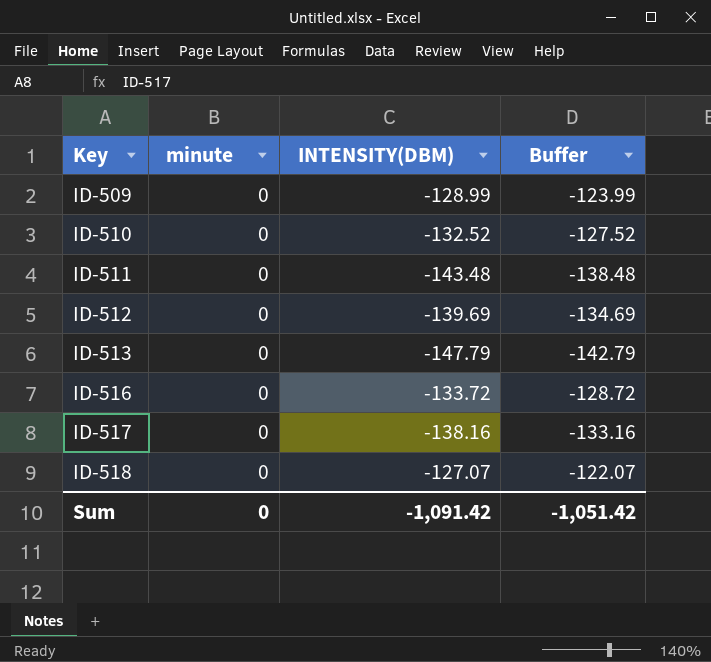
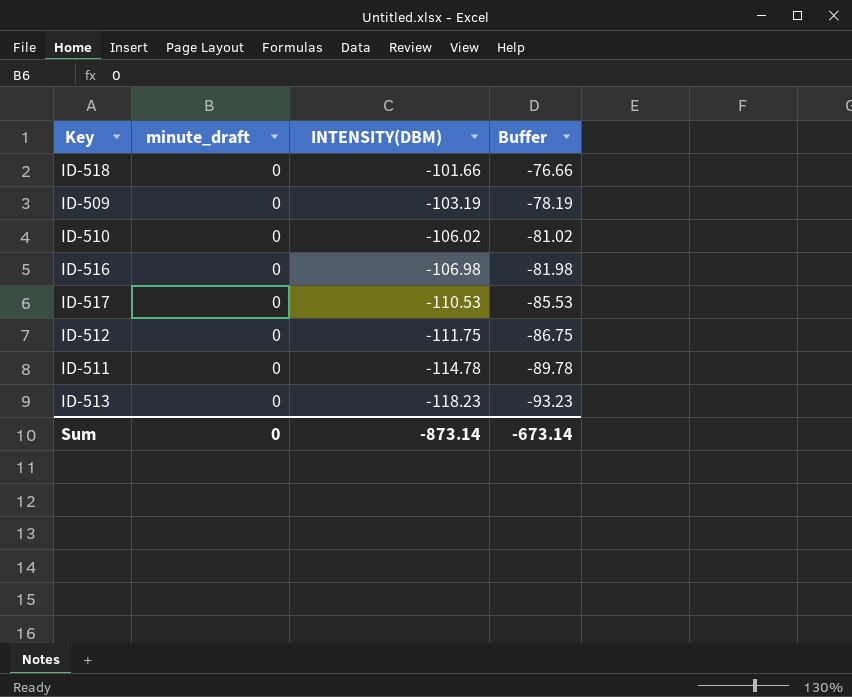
row order: Key ascending -> INTENSITY(DBM) descending
column name: minute -> minute_draft
column Buffer | formula: [INTENSITY(DBM)] + 5 -> [INTENSITY(DBM)] + 25
ID-518 | INTENSITY(DBM): -127.07 -> -101.66
ID-509 | INTENSITY(DBM): -128.99 -> -103.19
ID-510 | INTENSITY(DBM): -132.52 -> -106.02
ID-516 | INTENSITY(DBM): -133.72 -> -106.98
ID-517 | INTENSITY(DBM): -138.16 -> -110.53
ID-512 | INTENSITY(DBM): -139.69 -> -111.75
ID-511 | INTENSITY(DBM): -143.48 -> -114.78
ID-513 | INTENSITY(DBM): -147.79 -> -118.23
Sum | INTENSITY(DBM): -1,091.42 -> -873.14
Sum | Buffer: -1,051.42 -> -673.14

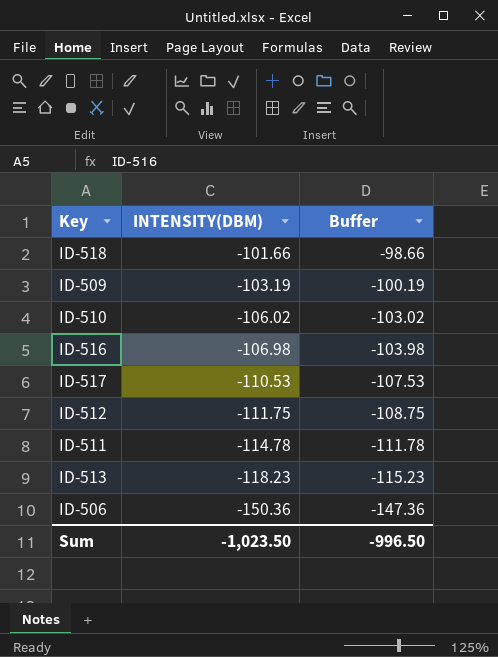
column minute_draft | position: 2 -> none
column Buffer | formula: [INTENSITY(DBM)] + 25 -> [INTENSITY(DBM)] + 3
row ID-506: none -> -150.36 | -147.36
Sum | INTENSITY(DBM): -873.14 -> -1,023.50
Sum | Buffer: -673.14 -> -996.50

